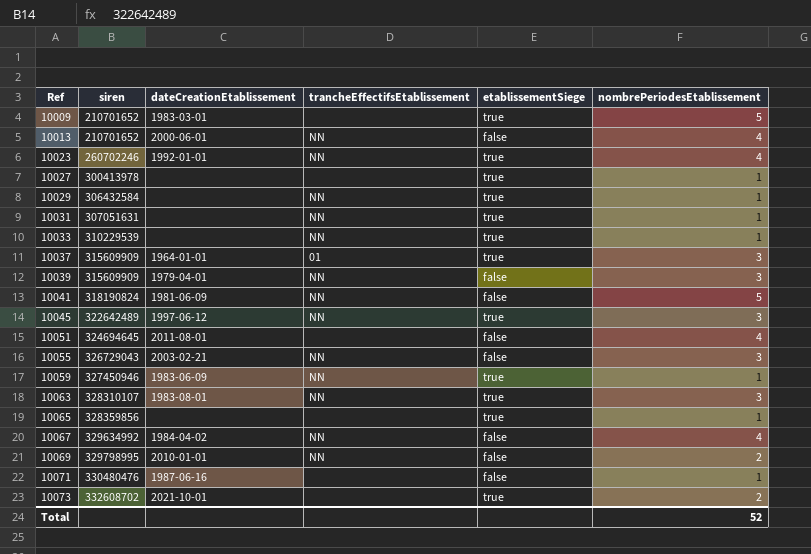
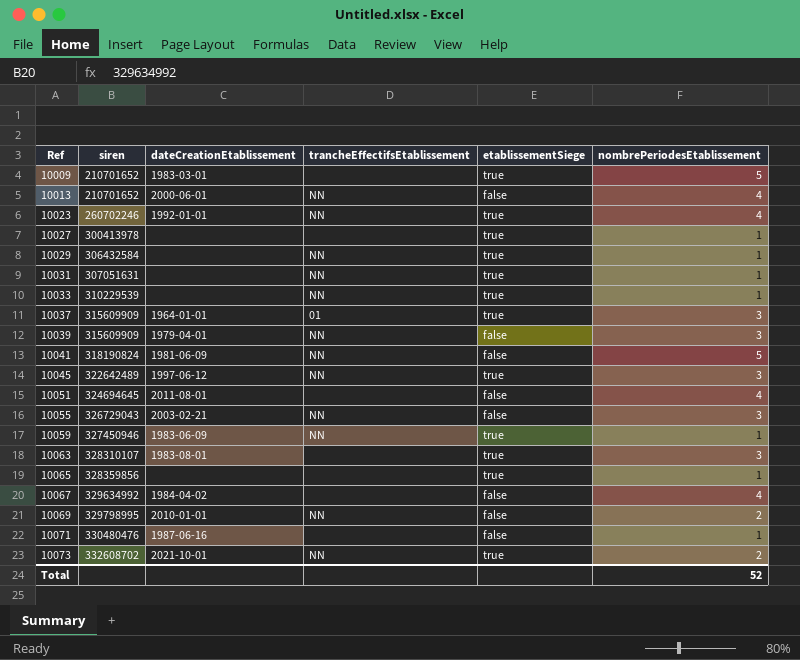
10063 | trancheEffectifsEtablissement: NN -> none
10067 | trancheEffectifsEtablissement: NN -> none
10073 | trancheEffectifsEtablissement: none -> NN

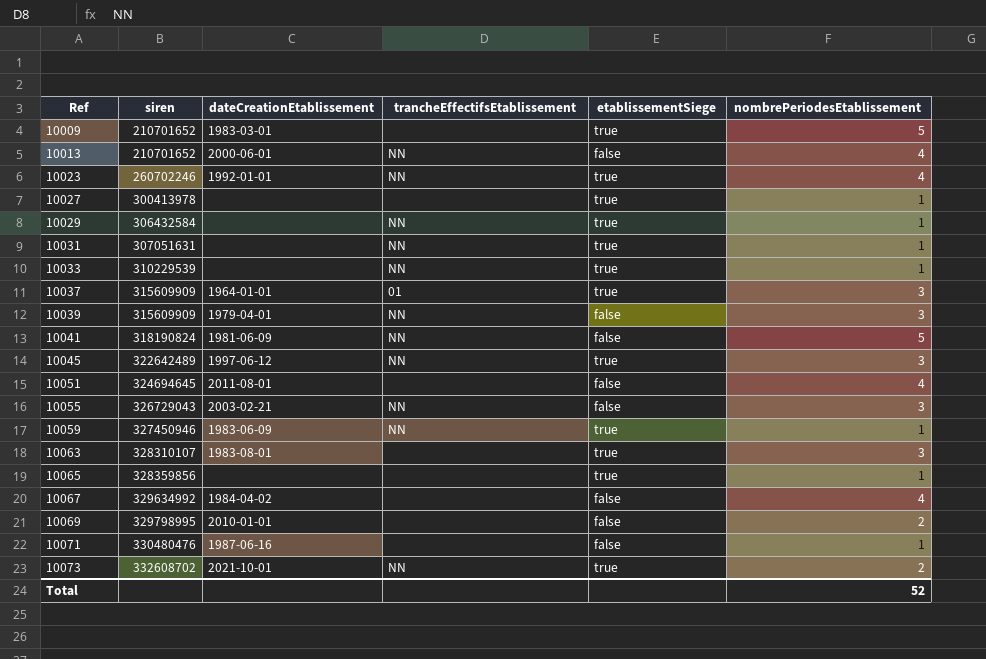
10069 | trancheEffectifsEtablissement: NN -> none

